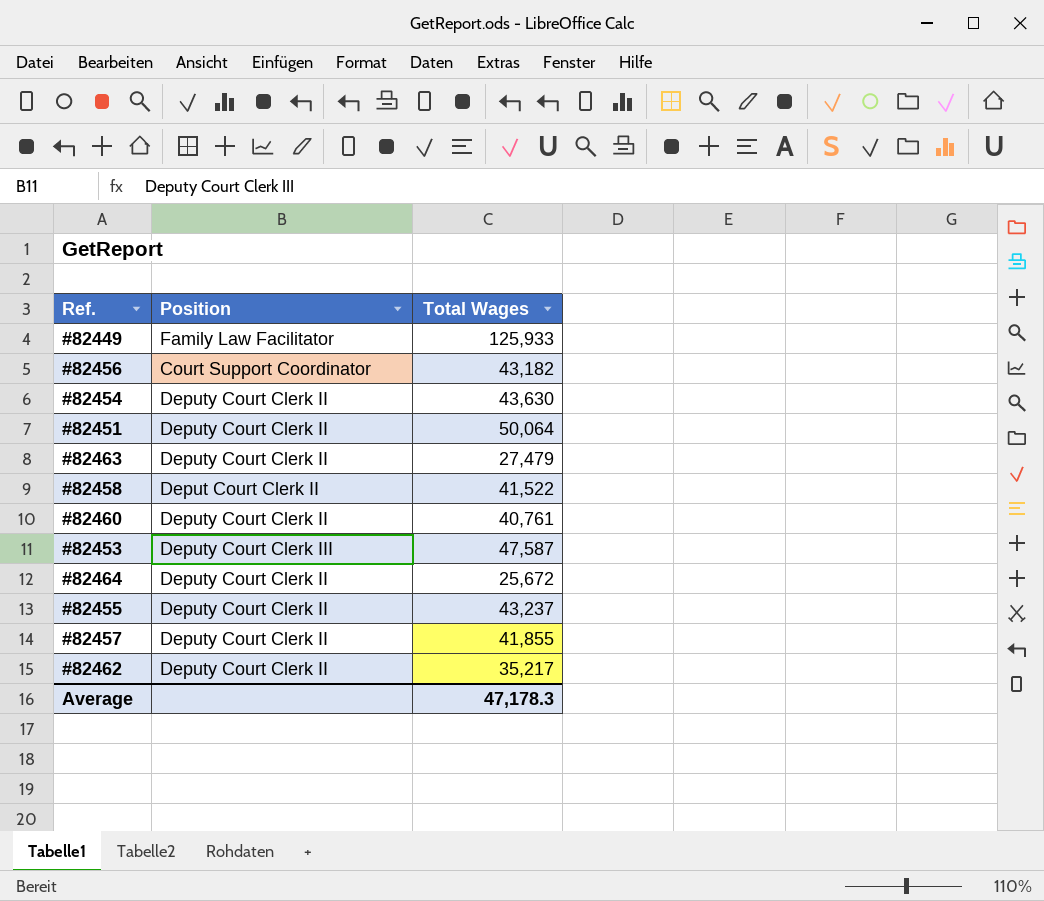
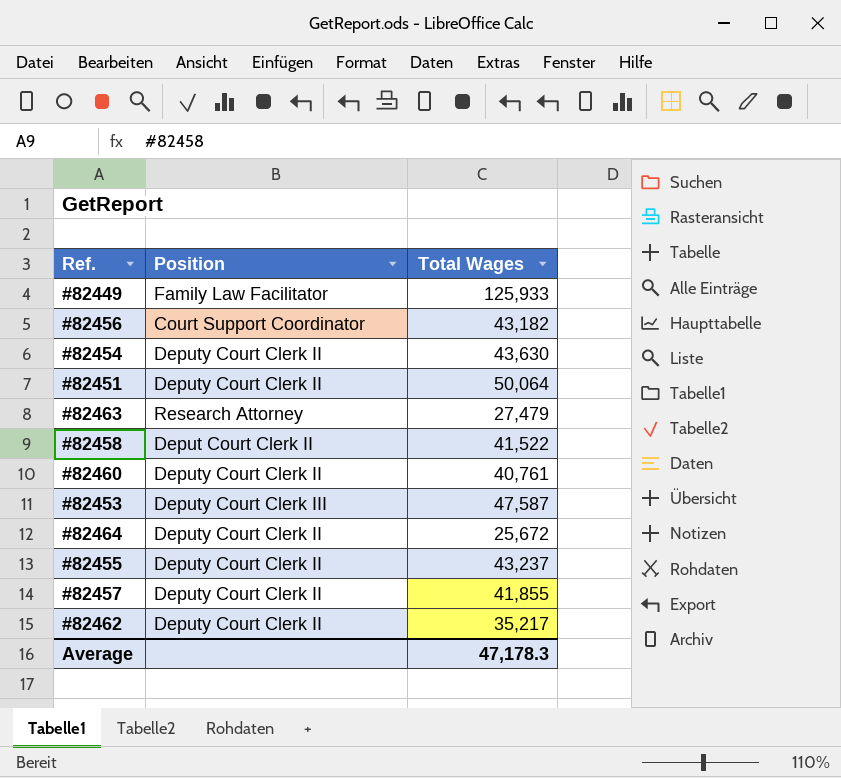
#82463 | Position: Deputy Court Clerk II -> Research Attorney

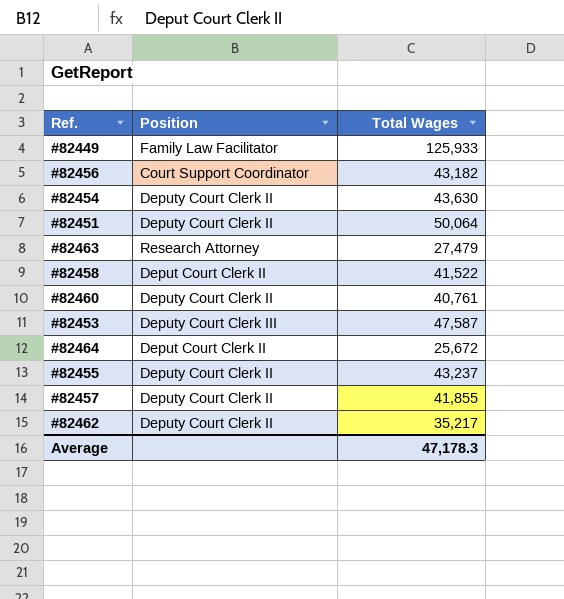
#82464 | Position: Deputy Court Clerk II -> Deput Court Clerk II

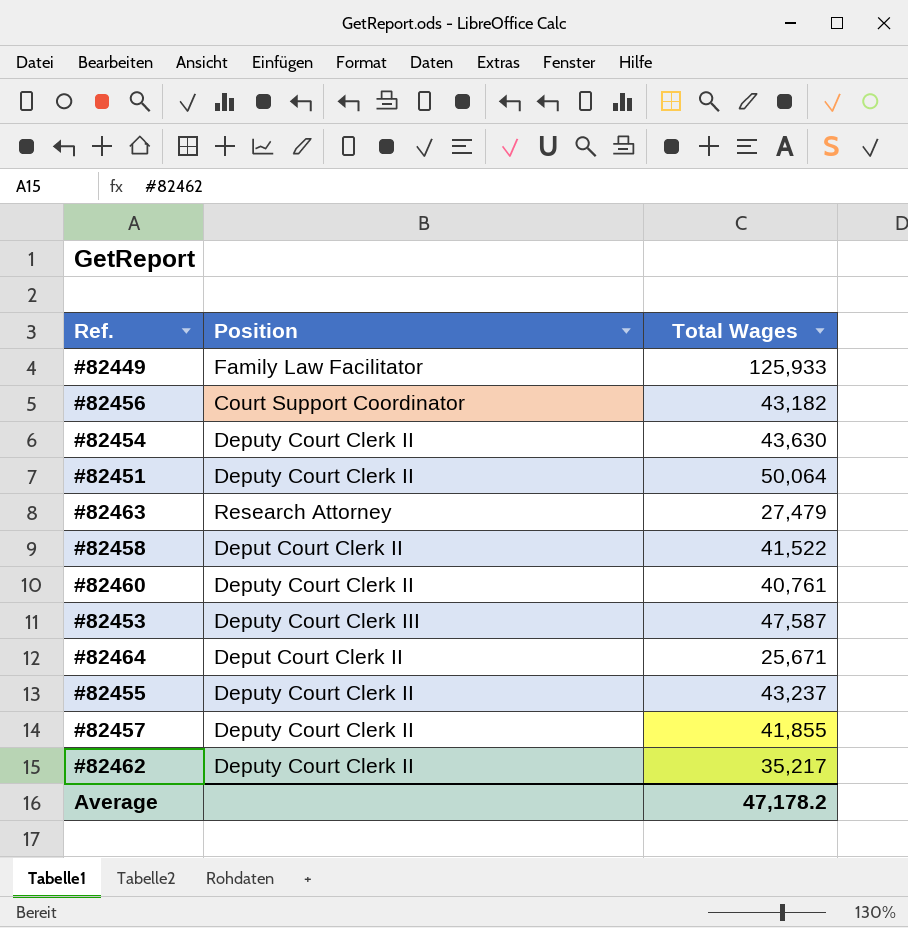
#82464 | Total Wages: 25,672 -> 25,671
Average | Total Wages: 47,178.3 -> 47,178.2

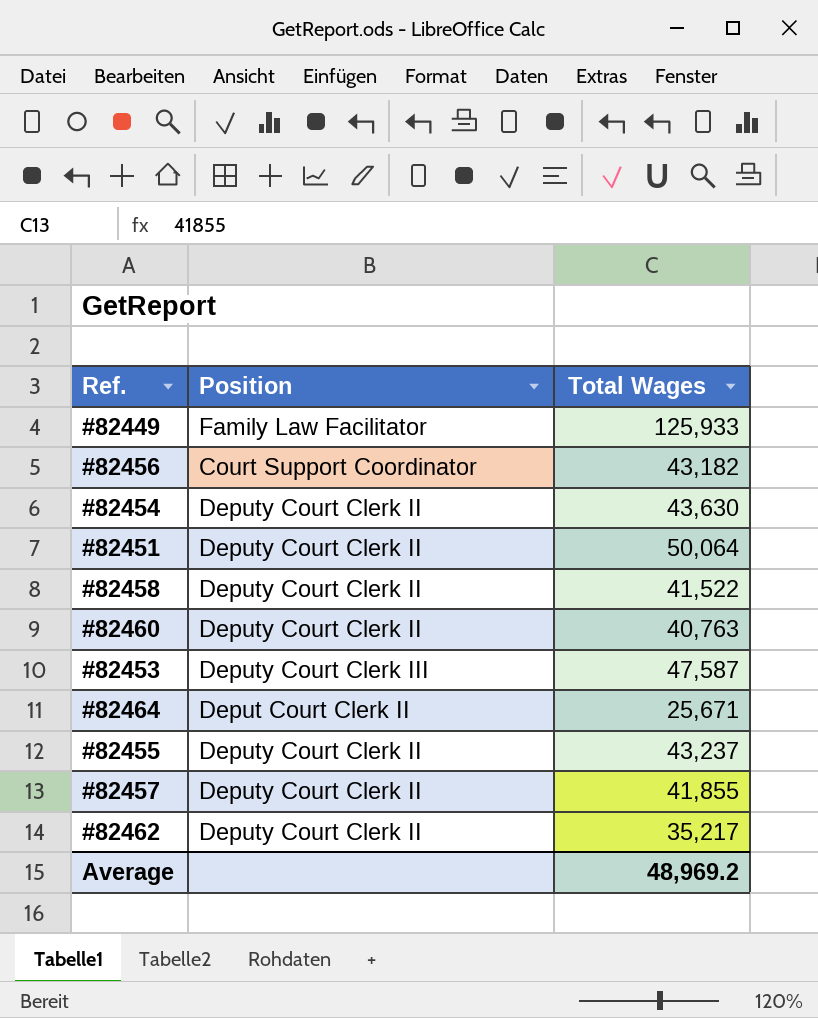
row #82463: Research Attorney | 27,479 -> none
#82458 | Position: Deput Court Clerk II -> Deputy Court Clerk II
#82460 | Total Wages: 40,761 -> 40,763
Average | Total Wages: 47,178.2 -> 48,969.2

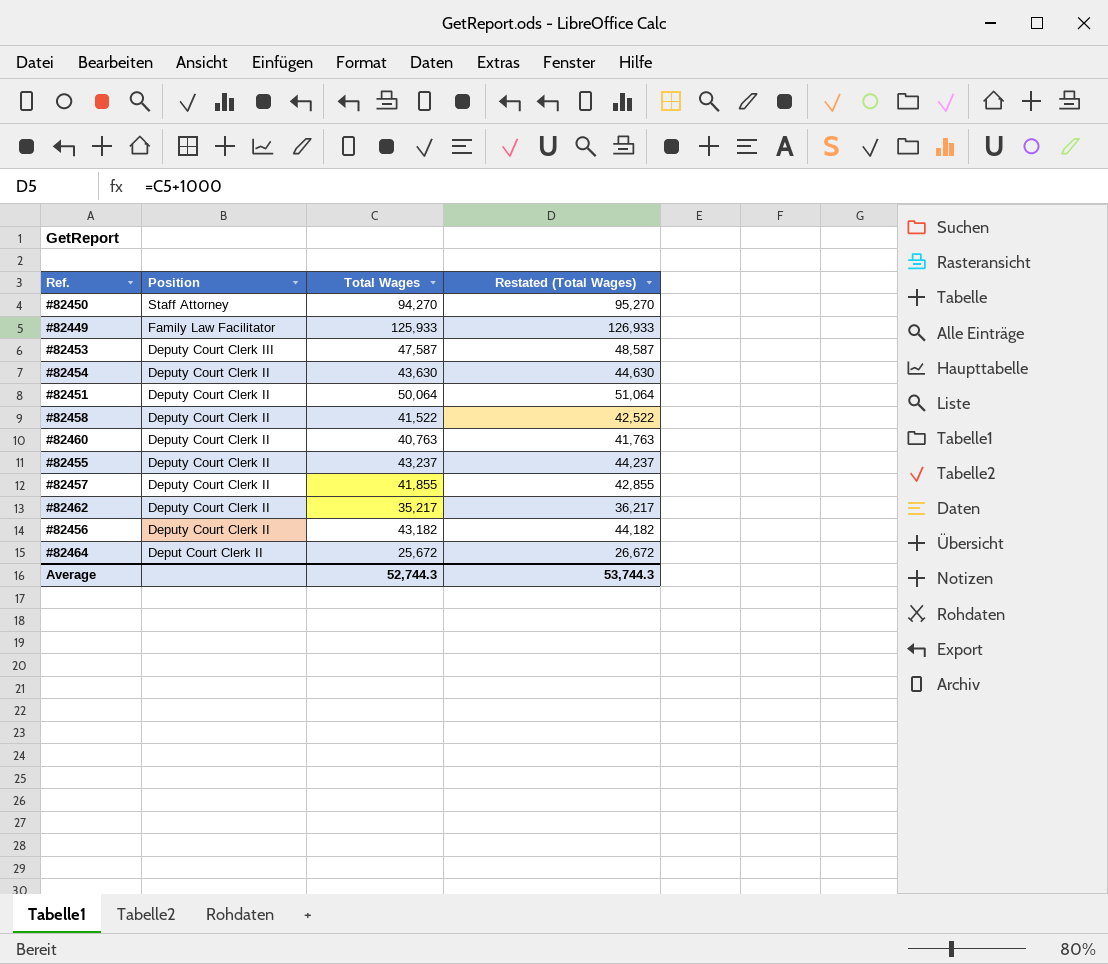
row order: none -> Position descending
column Restated (Total Wages) | formula: none -> [Total Wages] + 1000
row #82450: none -> Staff Attorney | 94,270 | 95,270
#82456 | Position: Court Support Coordinator -> Deputy Court Clerk II
#82464 | Total Wages: 25,671 -> 25,672
Average | Total Wages: 48,969.2 -> 52,744.3

